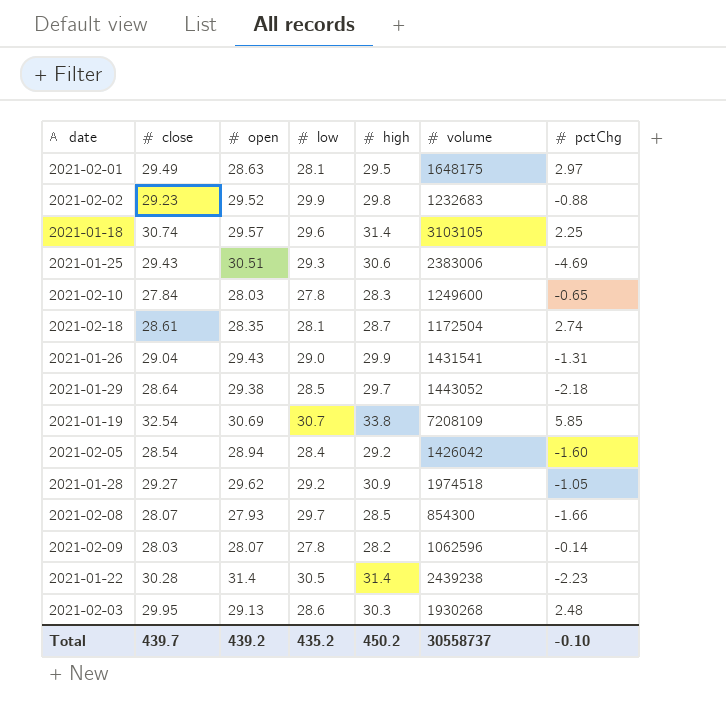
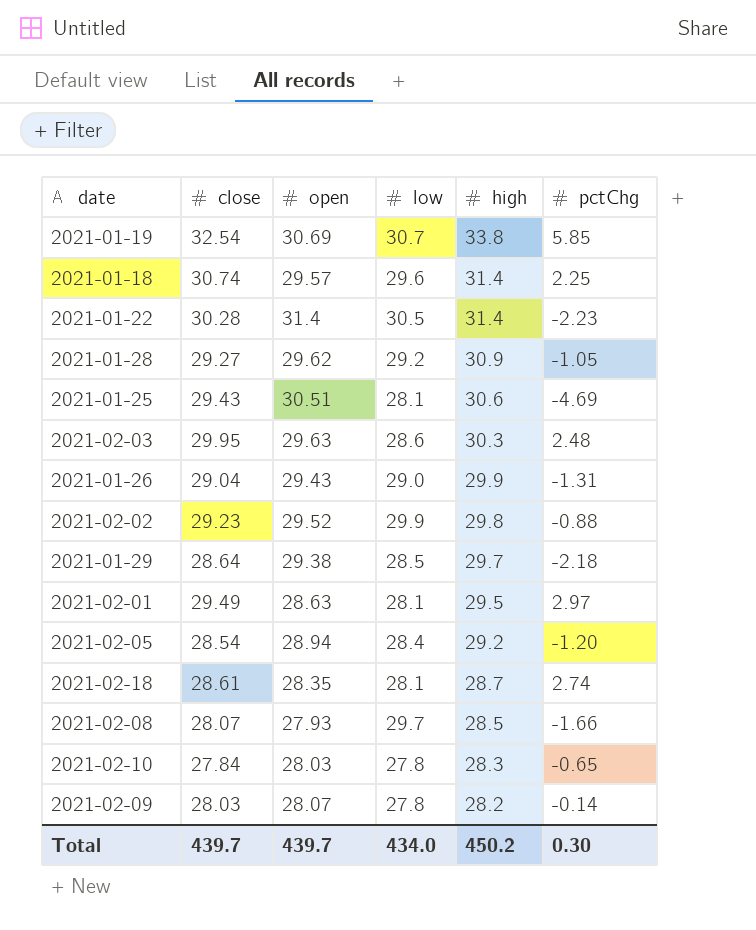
row order: none -> high descending
column volume | position: 6 -> none
2021-01-25 | low: 29.3 -> 28.1
2021-02-03 | open: 29.13 -> 29.63
2021-02-05 | pctChg: -1.60 -> -1.20
Total | open: 439.2 -> 439.7
Total | low: 435.2 -> 434.0
Total | pctChg: -0.10 -> 0.30

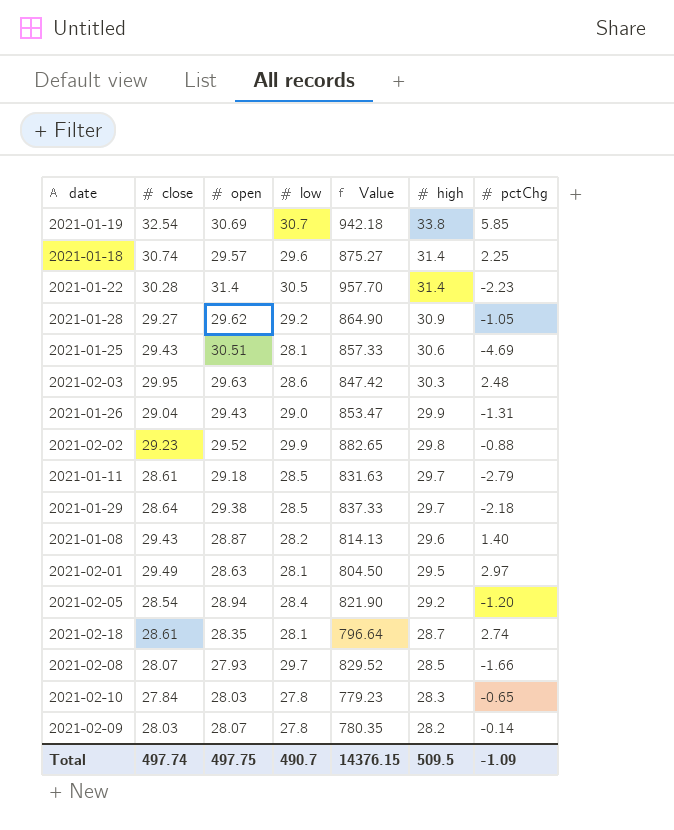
column Value | formula: none -> [open] * [low]
row 2021-01-11: none -> 28.61 | 29.18 | 28.5 | 831.63 | 29.7 | -2.79
row 2021-01-08: none -> 29.43 | 28.87 | 28.2 | 814.13 | 29.6 | 1.40
Total | close: 439.7 -> 497.74
Total | open: 439.7 -> 497.75
Total | low: 434.0 -> 490.7
Total | high: 450.2 -> 509.5
Total | pctChg: 0.30 -> -1.09

